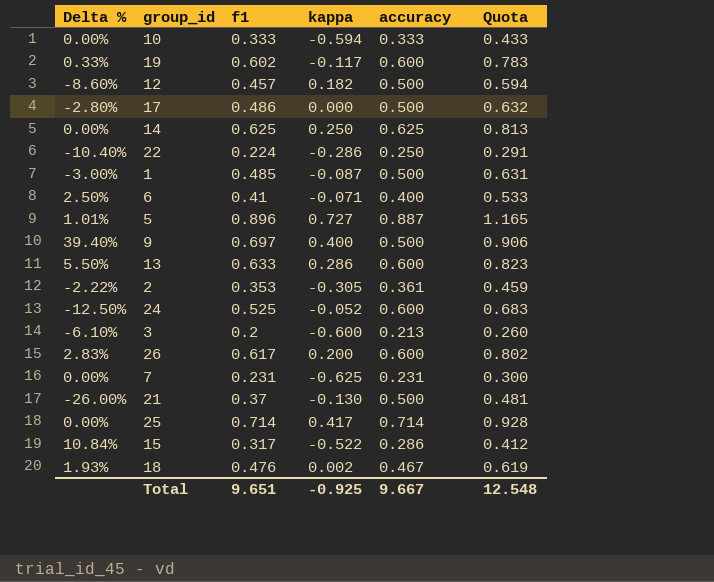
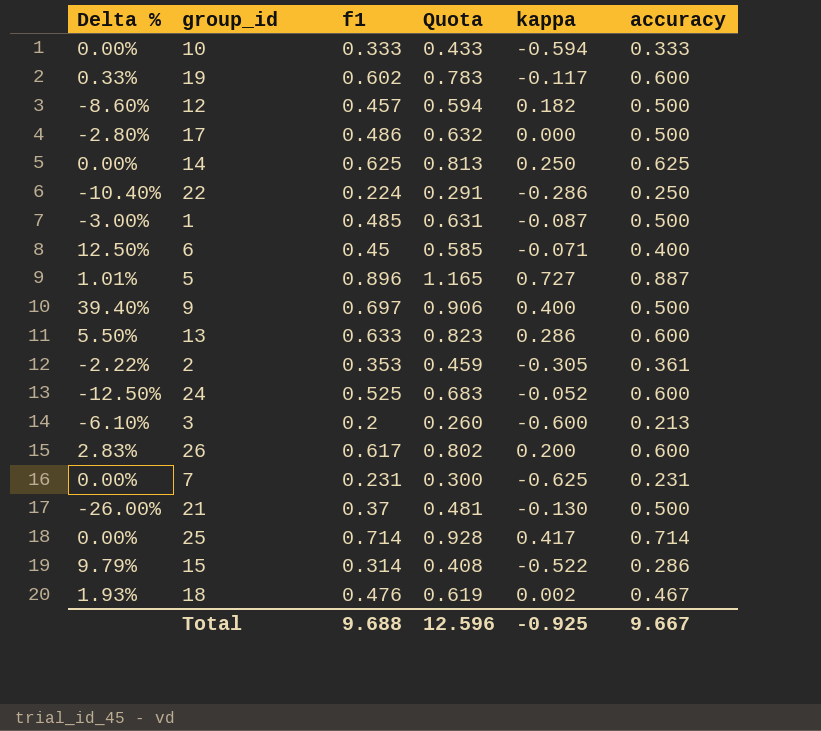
column Quota | position: 6 -> 4
6 | Delta %: 2.50% -> 12.50%
6 | f1: 0.41 -> 0.45
6 | Quota: 0.533 -> 0.585
15 | Delta %: 10.84% -> 9.79%
15 | f1: 0.317 -> 0.314
15 | Quota: 0.412 -> 0.408
Total | f1: 9.651 -> 9.688
Total | Quota: 12.548 -> 12.596

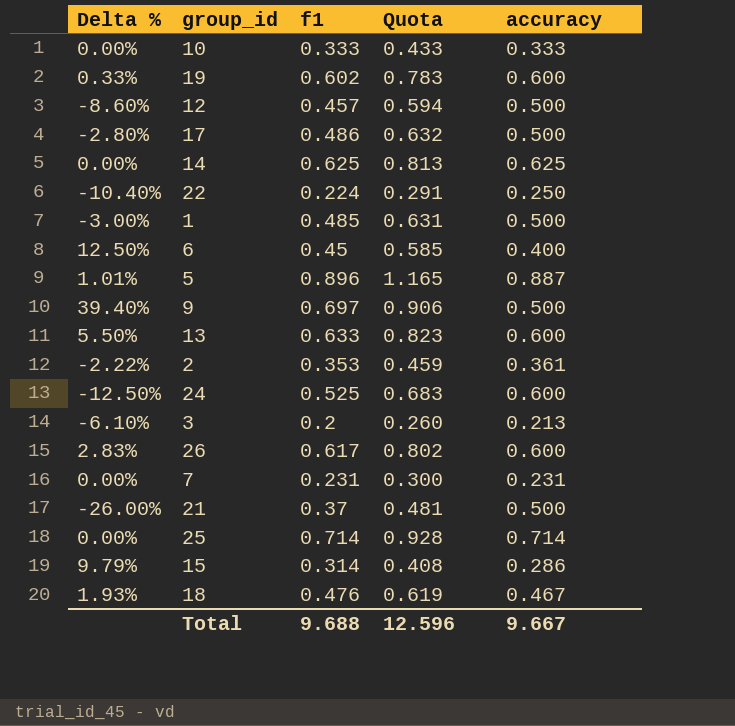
column kappa | position: 5 -> none

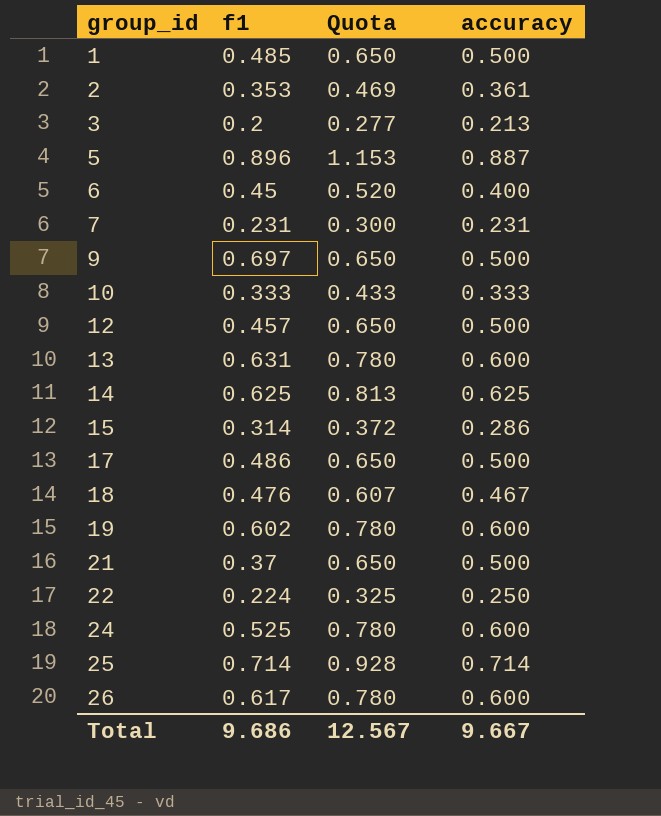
row order: none -> group_id ascending
column Delta % | formula: ([f1] - [accuracy]) / [accuracy] -> none
column Quota | formula: [f1] * 1.3 -> [accuracy] * 1.3
13 | f1: 0.633 -> 0.631
Total | f1: 9.688 -> 9.686
Total | Quota: 12.596 -> 12.567

